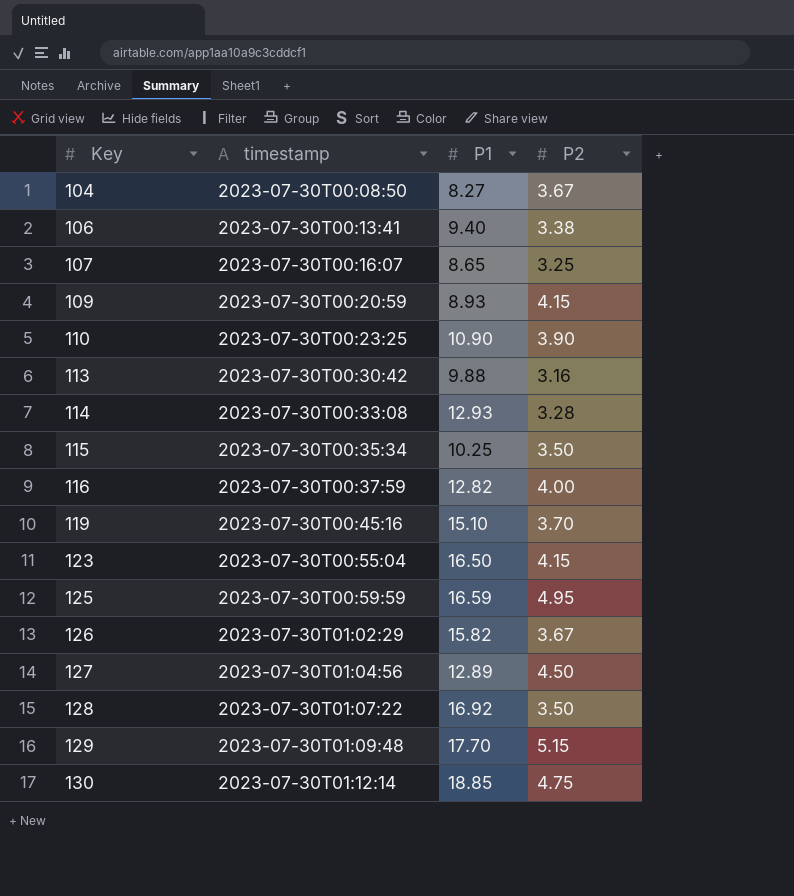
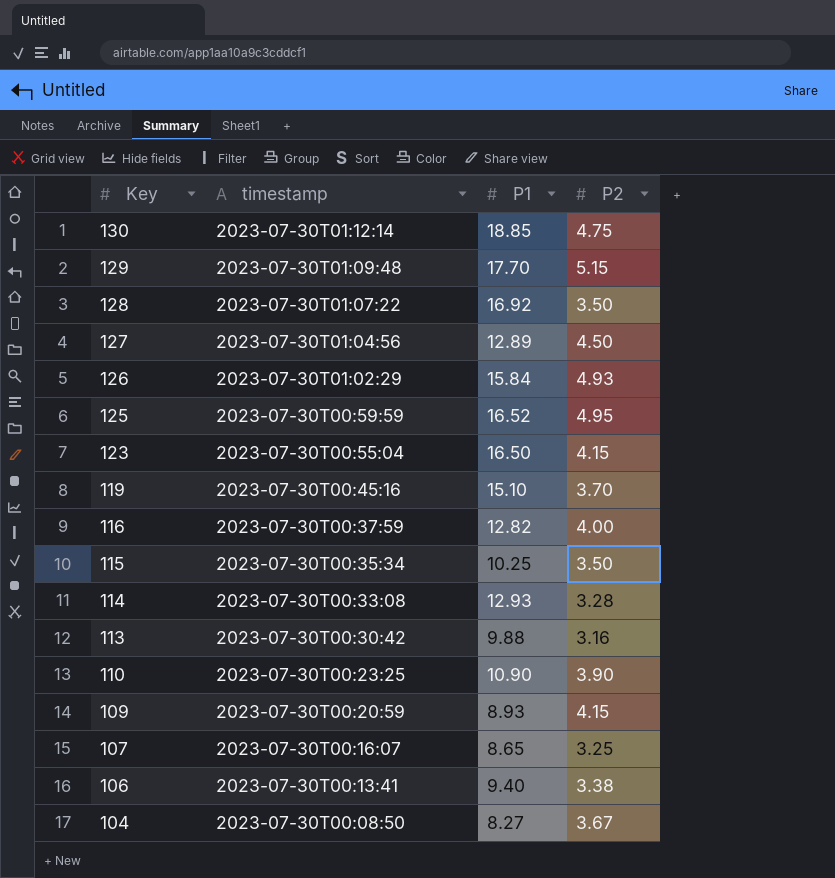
row order: Key ascending -> Key descending
126 | P1: 15.82 -> 15.84
126 | P2: 3.67 -> 4.93
125 | P1: 16.59 -> 16.52

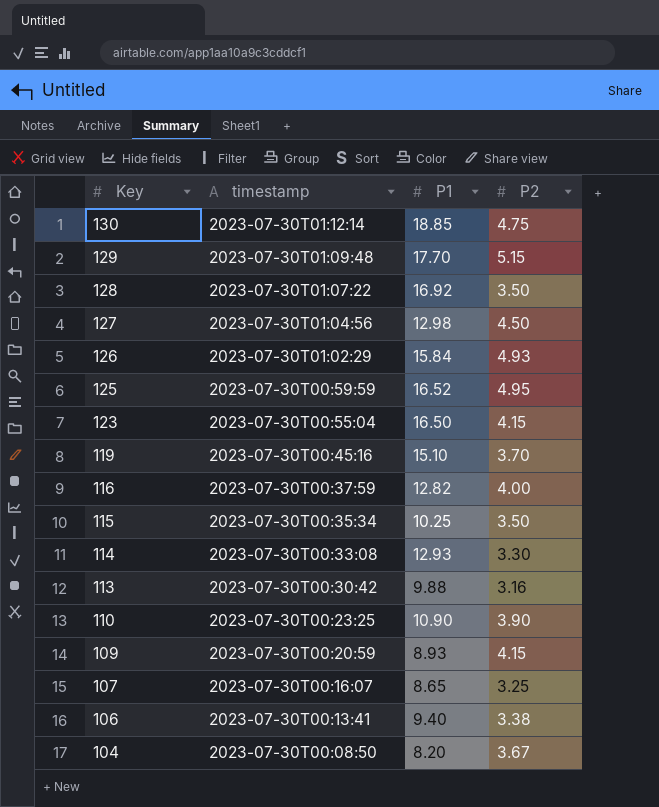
127 | P1: 12.89 -> 12.98
114 | P2: 3.28 -> 3.30
104 | P1: 8.27 -> 8.20

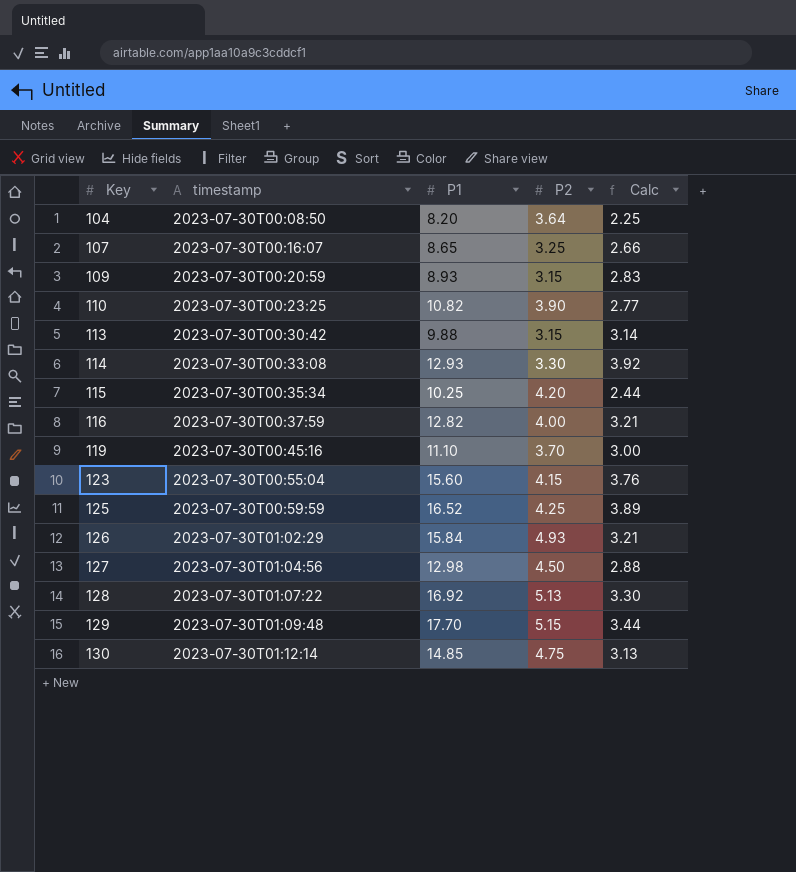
row order: Key descending -> Key ascending
column Calc | formula: none -> [P1] / [P2]
row 106: 2023-07-30T00:13:41 | 9.40 | 3.38 -> none
104 | P2: 3.67 -> 3.64
109 | P2: 4.15 -> 3.15
110 | P1: 10.90 -> 10.82
113 | P2: 3.16 -> 3.15
115 | P2: 3.50 -> 4.20
119 | P1: 15.10 -> 11.10
123 | P1: 16.50 -> 15.60
125 | P2: 4.95 -> 4.25
128 | P2: 3.50 -> 5.13
130 | P1: 18.85 -> 14.85

